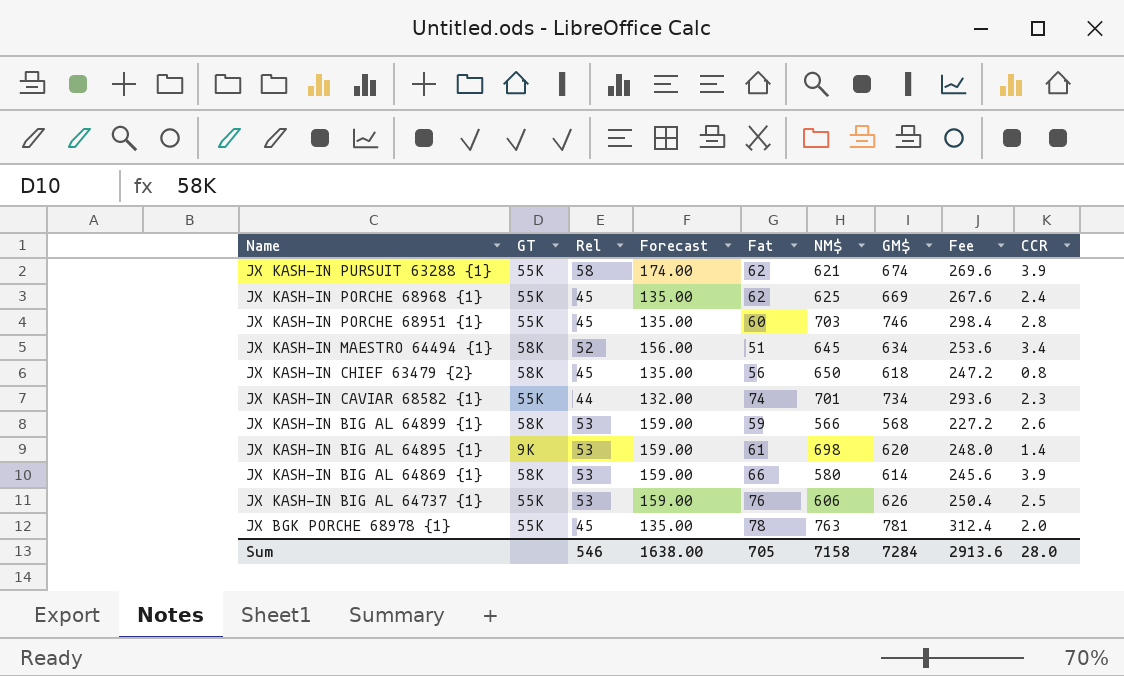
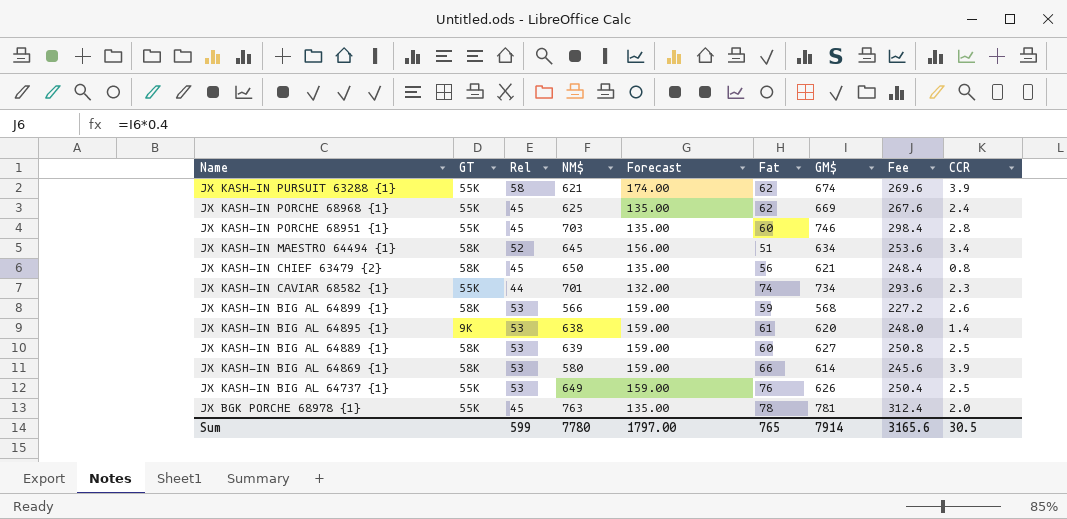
column NM$ | position: 6 -> 4
JX KASH-IN CHIEF 63479 {2} | GM$: 618 -> 621
JX KASH-IN CHIEF 63479 {2} | Fee: 247.2 -> 248.4
JX KASH-IN BIG AL 64895 {1} | NM$: 698 -> 638
row JX KASH-IN BIG AL 64889 {1}: none -> 58K | 53 | 639 | 159.00 | 60 | 627 | 250.8 | 2.5
JX KASH-IN BIG AL 64737 {1} | NM$: 606 -> 649
Sum | Rel: 546 -> 599
Sum | NM$: 7158 -> 7780
Sum | Forecast: 1638.00 -> 1797.00
Sum | Fat: 705 -> 765
Sum | GM$: 7284 -> 7914
Sum | Fee: 2913.6 -> 3165.6
Sum | CCR: 28.0 -> 30.5

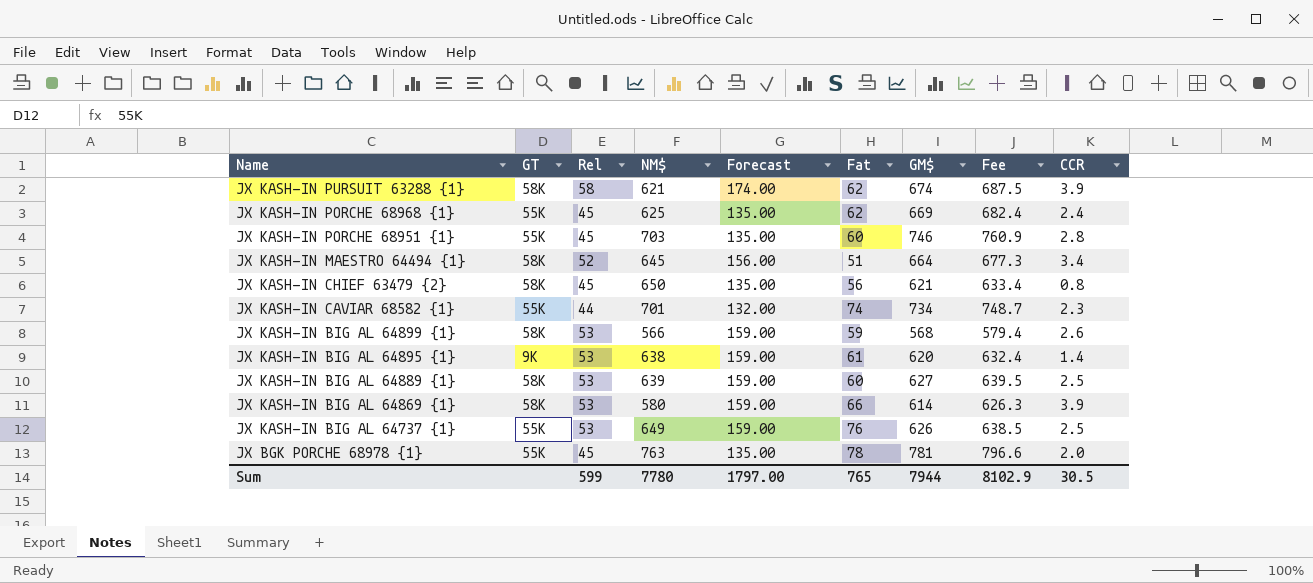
column Fee | formula: [GM$] * 0.4 -> [GM$] * 1.02
JX KASH-IN PURSUIT 63288 {1} | GT: 55K -> 58K
JX KASH-IN MAESTRO 64494 {1} | GM$: 634 -> 664
Sum | GM$: 7914 -> 7944
Sum | Fee: 3165.6 -> 8102.9

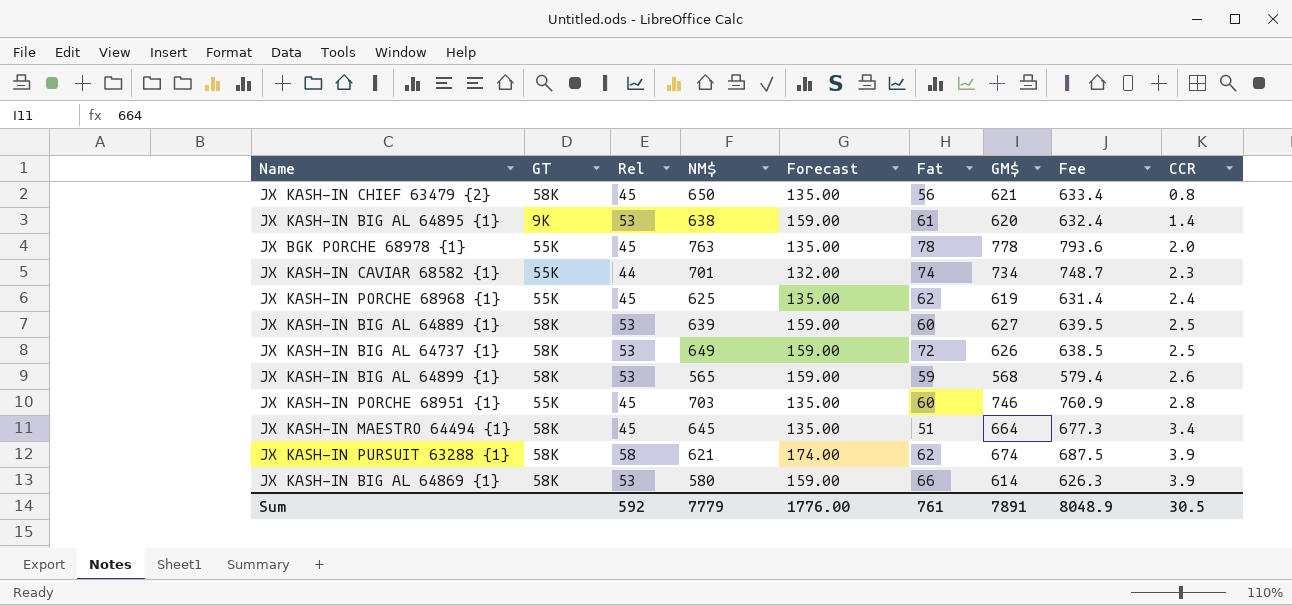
row order: Name descending -> CCR ascending
JX BGK PORCHE 68978 {1} | GM$: 781 -> 778
JX BGK PORCHE 68978 {1} | Fee: 796.6 -> 793.6
JX KASH-IN PORCHE 68968 {1} | GM$: 669 -> 619
JX KASH-IN PORCHE 68968 {1} | Fee: 682.4 -> 631.4
JX KASH-IN BIG AL 64737 {1} | GT: 55K -> 58K
JX KASH-IN BIG AL 64737 {1} | Fat: 76 -> 72
JX KASH-IN BIG AL 64899 {1} | NM$: 566 -> 565
JX KASH-IN MAESTRO 64494 {1} | Rel: 52 -> 45
JX KASH-IN MAESTRO 64494 {1} | Forecast: 156.00 -> 135.00
Sum | Rel: 599 -> 592
Sum | NM$: 7780 -> 7779
Sum | Forecast: 1797.00 -> 1776.00
Sum | Fat: 765 -> 761
Sum | GM$: 7944 -> 7891
Sum | Fee: 8102.9 -> 8048.9

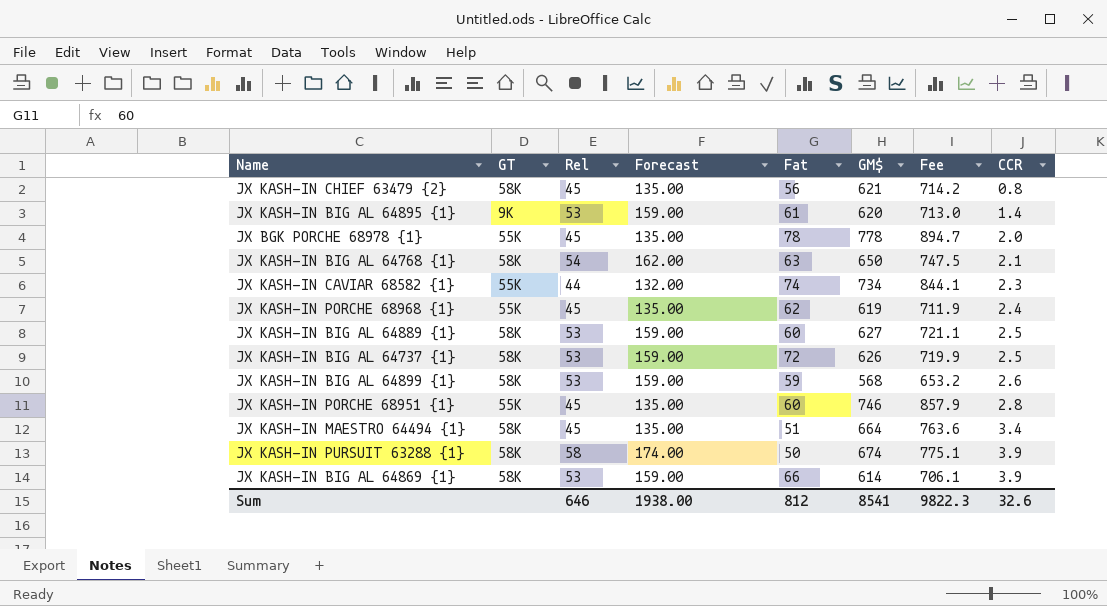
column NM$ | position: 4 -> none
column Fee | formula: [GM$] * 1.02 -> [GM$] * 1.15
row JX KASH-IN BIG AL 64768 {1}: none -> 58K | 54 | 162.00 | 63 | 650 | 747.5 | 2.1
JX KASH-IN PURSUIT 63288 {1} | Fat: 62 -> 50
Sum | Rel: 592 -> 646
Sum | Forecast: 1776.00 -> 1938.00
Sum | Fat: 761 -> 812
Sum | GM$: 7891 -> 8541
Sum | Fee: 8048.9 -> 9822.3
Sum | CCR: 30.5 -> 32.6

